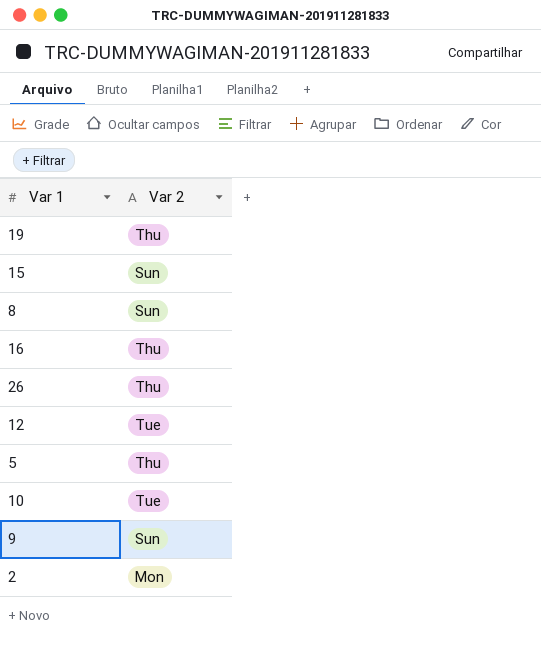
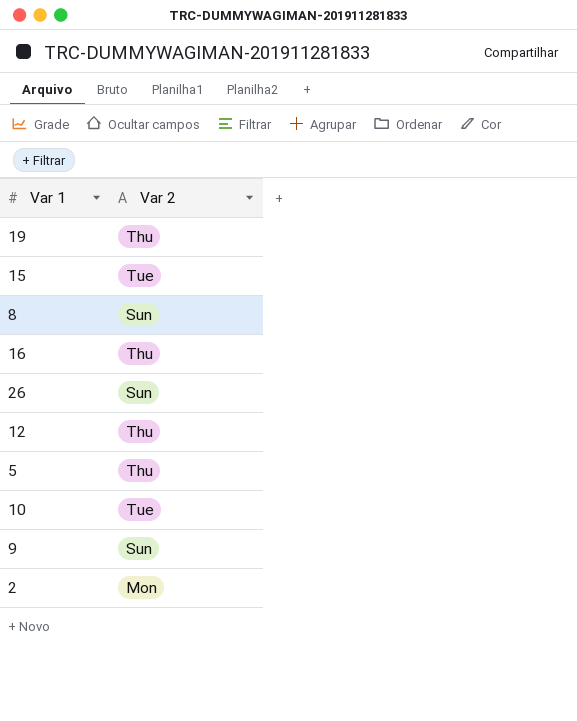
15 | Var 2: Sun -> Tue
26 | Var 2: Thu -> Sun
12 | Var 2: Tue -> Thu

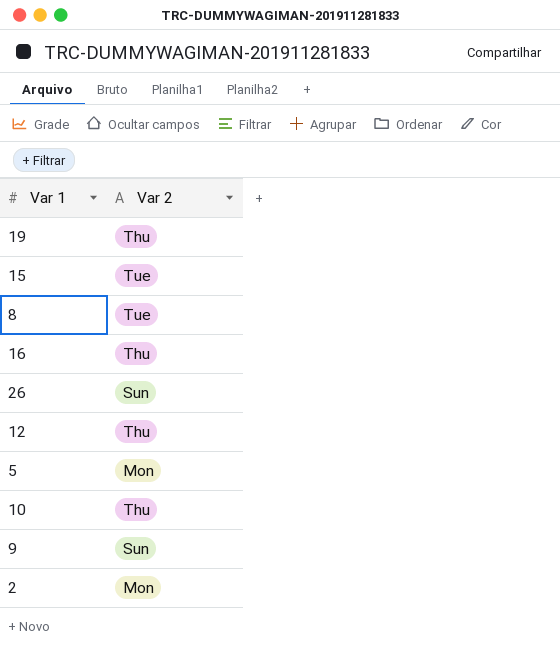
8 | Var 2: Sun -> Tue
5 | Var 2: Thu -> Mon
10 | Var 2: Tue -> Thu

